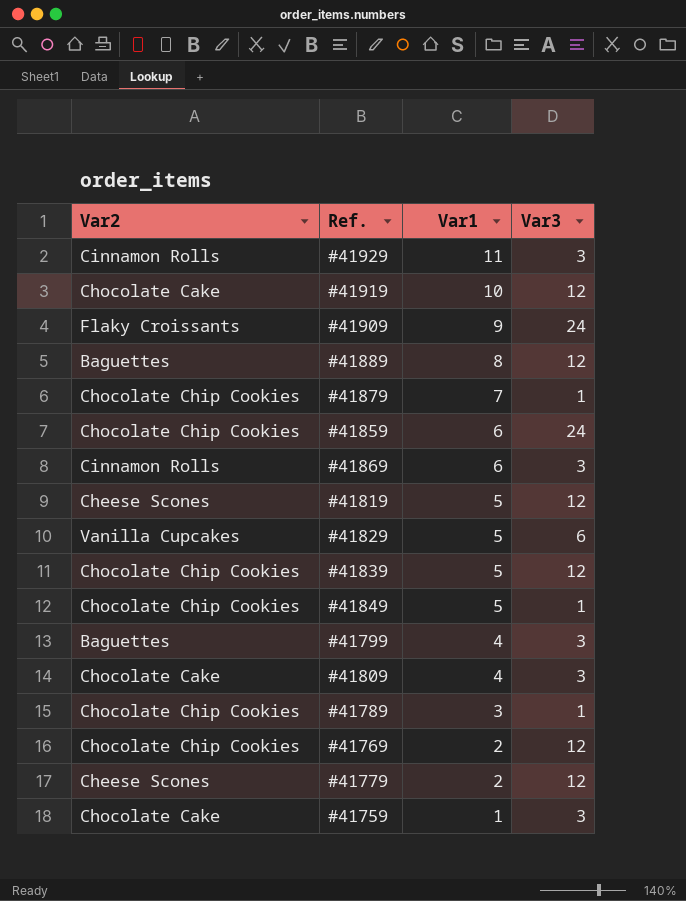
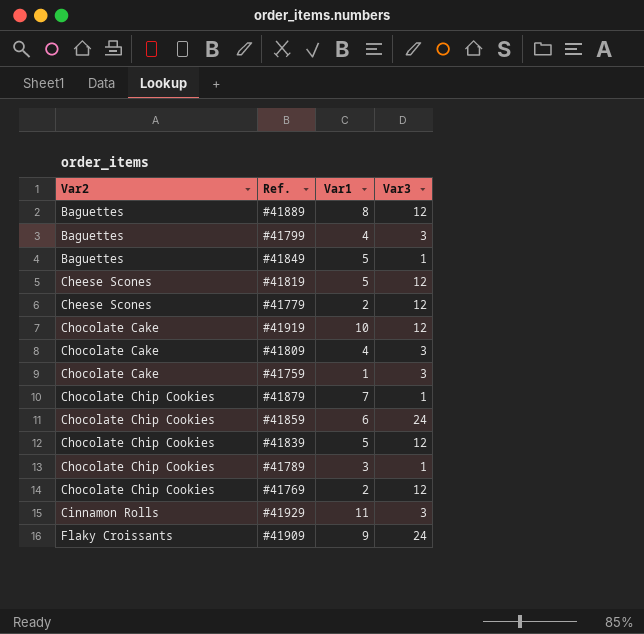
row order: Var1 descending -> Var2 ascending
row #41869: Cinnamon Rolls | 6 | 3 -> none
row #41829: Vanilla Cupcakes | 5 | 6 -> none
#41849 | Var2: Chocolate Chip Cookies -> Baguettes

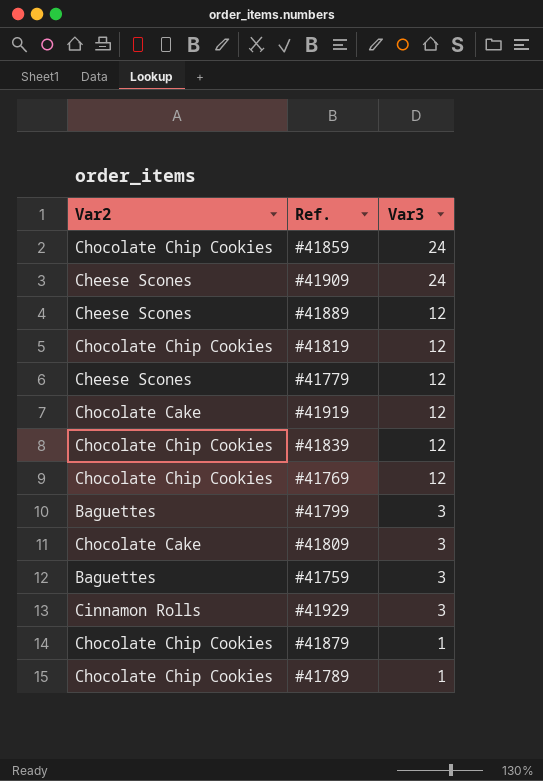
row order: Var2 ascending -> Var3 descending
column Var1 | position: 3 -> none
row #41849: Baguettes | 5 | 1 -> none
#41909 | Var2: Flaky Croissants -> Cheese Scones
#41889 | Var2: Baguettes -> Cheese Scones
#41819 | Var2: Cheese Scones -> Chocolate Chip Cookies
#41759 | Var2: Chocolate Cake -> Baguettes

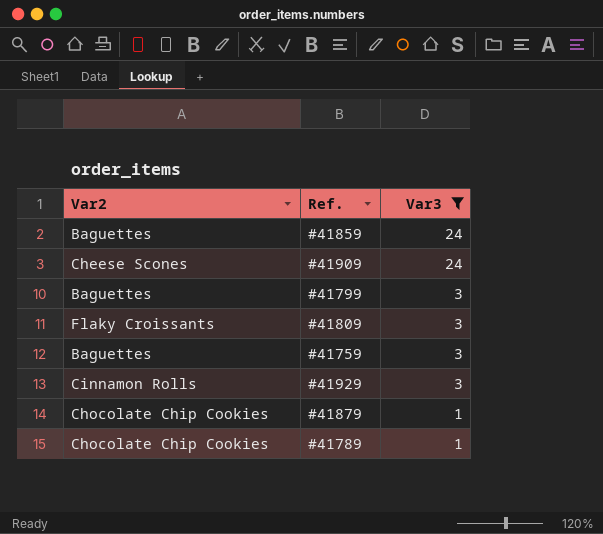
filter: none -> Var3 != 12
#41859 | Var2: Chocolate Chip Cookies -> Baguettes
#41809 | Var2: Chocolate Cake -> Flaky Croissants

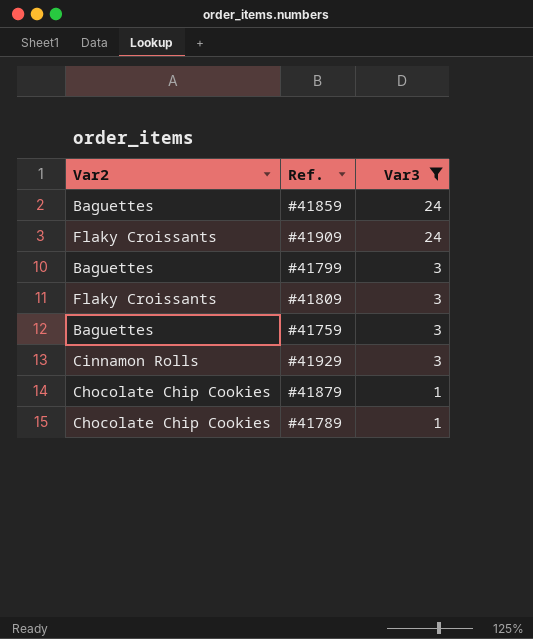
#41909 | Var2: Cheese Scones -> Flaky Croissants

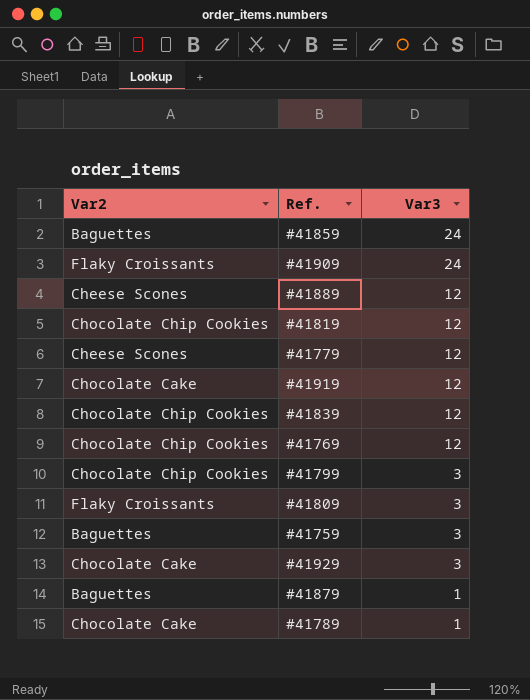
filter: Var3 != 12 -> none
#41799 | Var2: Baguettes -> Chocolate Chip Cookies
#41929 | Var2: Cinnamon Rolls -> Chocolate Cake
#41879 | Var2: Chocolate Chip Cookies -> Baguettes
#41789 | Var2: Chocolate Chip Cookies -> Chocolate Cake

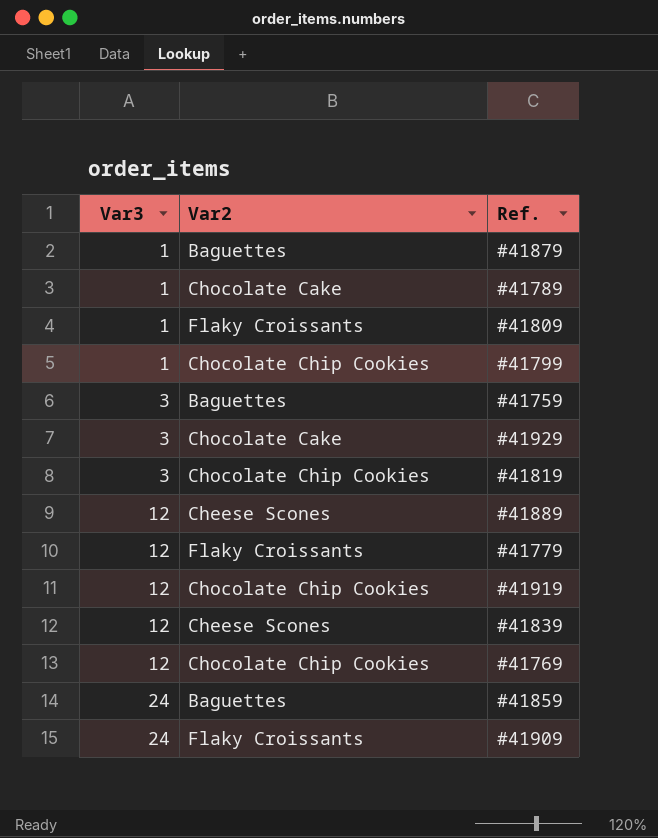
row order: Var3 descending -> Var3 ascending
column Var3 | position: 3 -> 1
#41809 | Var3: 3 -> 1
#41799 | Var3: 3 -> 1
#41819 | Var3: 12 -> 3
#41779 | Var2: Cheese Scones -> Flaky Croissants
#41919 | Var2: Chocolate Cake -> Chocolate Chip Cookies
#41839 | Var2: Chocolate Chip Cookies -> Cheese Scones

